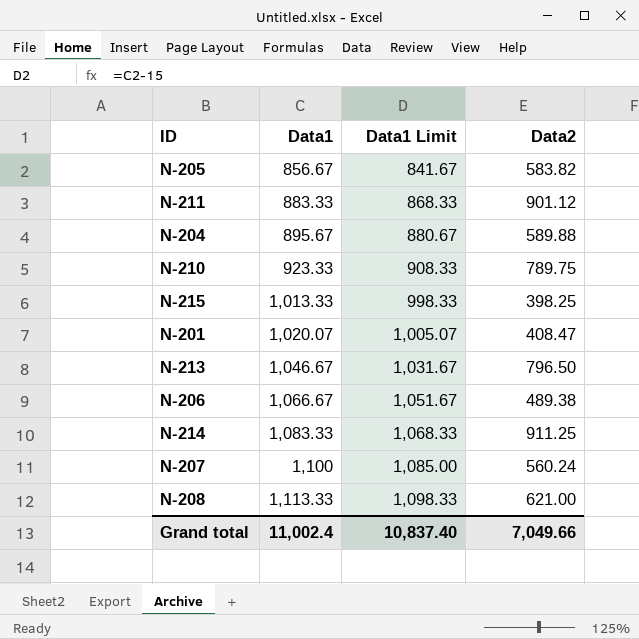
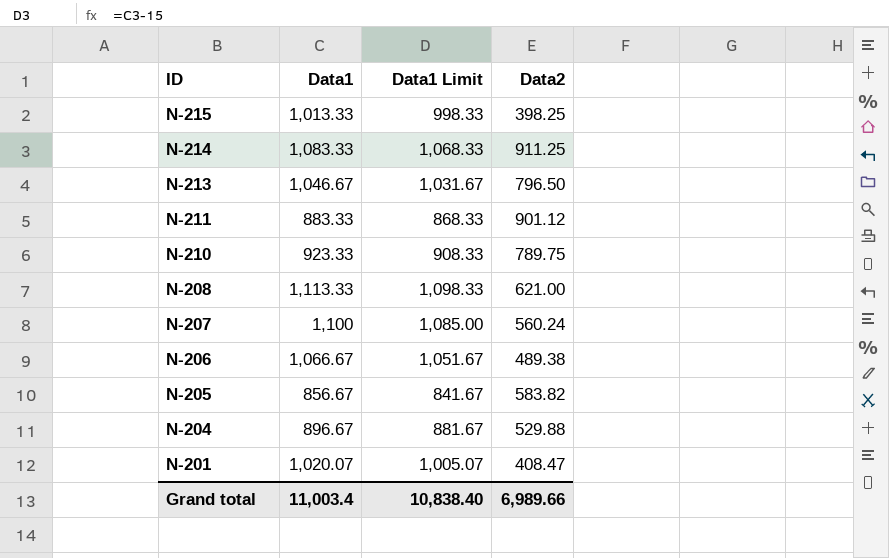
row order: Data1 ascending -> ID descending
N-204 | Data1: 895.67 -> 896.67
N-204 | Data1 Limit: 880.67 -> 881.67
N-204 | Data2: 589.88 -> 529.88
Grand total | Data1: 11,002.4 -> 11,003.4
Grand total | Data1 Limit: 10,837.40 -> 10,838.40
Grand total | Data2: 7,049.66 -> 6,989.66

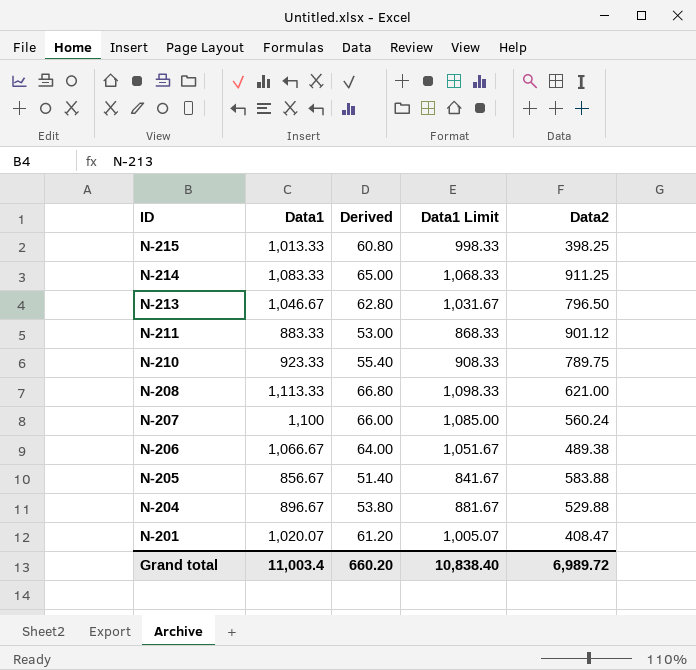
column Derived | formula: none -> [Data1] * 0.06
N-205 | Data2: 583.82 -> 583.88
Grand total | Data2: 6,989.66 -> 6,989.72

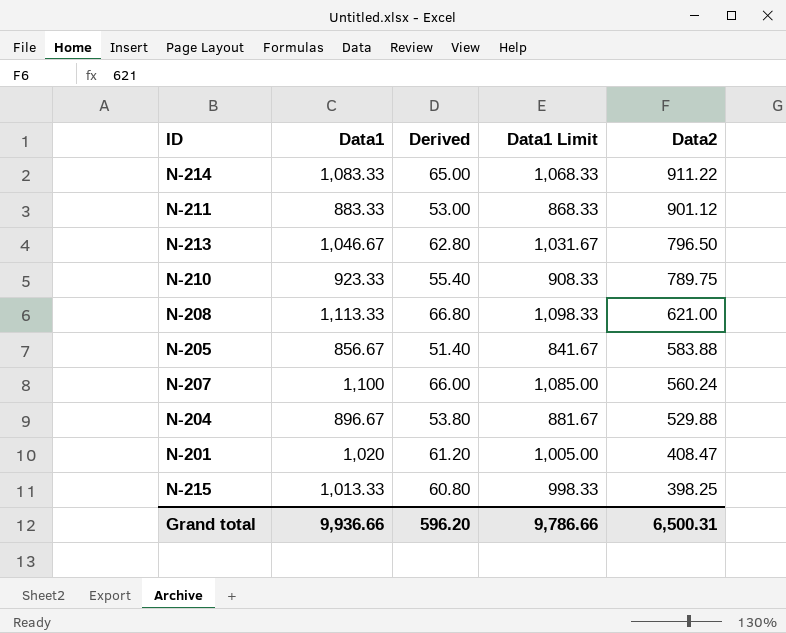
row order: ID descending -> Data2 descending
row N-206: 1,066.67 | 64.00 | 1,051.67 | 489.38 -> none
N-214 | Data2: 911.25 -> 911.22
N-201 | Data1: 1,020.07 -> 1,020
N-201 | Data1 Limit: 1,005.07 -> 1,005.00
Grand total | Data1: 11,003.4 -> 9,936.66
Grand total | Derived: 660.20 -> 596.20
Grand total | Data1 Limit: 10,838.40 -> 9,786.66
Grand total | Data2: 6,989.72 -> 6,500.31

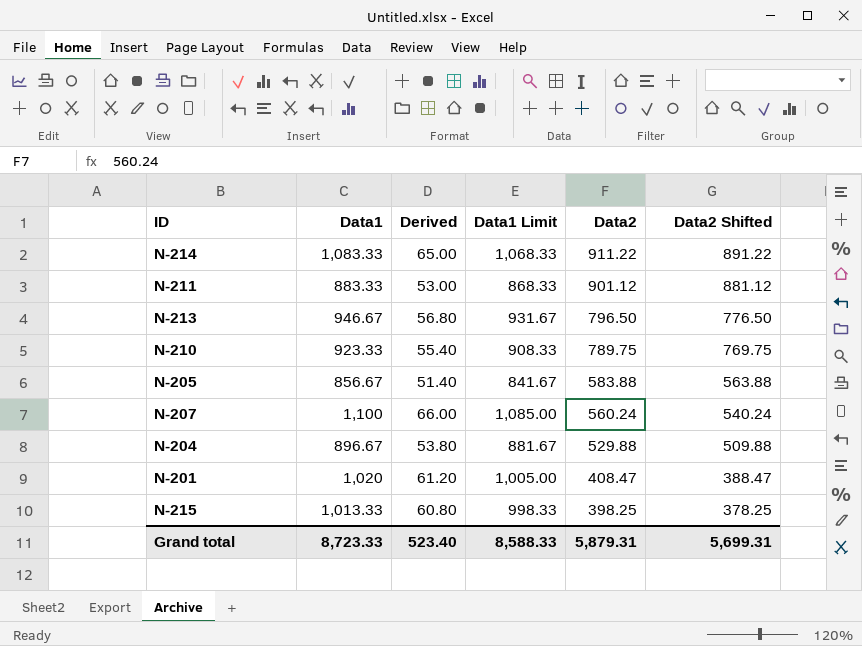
column Data2 Shifted | formula: none -> [Data2] - 20
row N-208: 1,113.33 | 66.80 | 1,098.33 | 621.00 -> none
N-213 | Data1: 1,046.67 -> 946.67
N-213 | Derived: 62.80 -> 56.80
N-213 | Data1 Limit: 1,031.67 -> 931.67
Grand total | Data1: 9,936.66 -> 8,723.33
Grand total | Derived: 596.20 -> 523.40
Grand total | Data1 Limit: 9,786.66 -> 8,588.33
Grand total | Data2: 6,500.31 -> 5,879.31

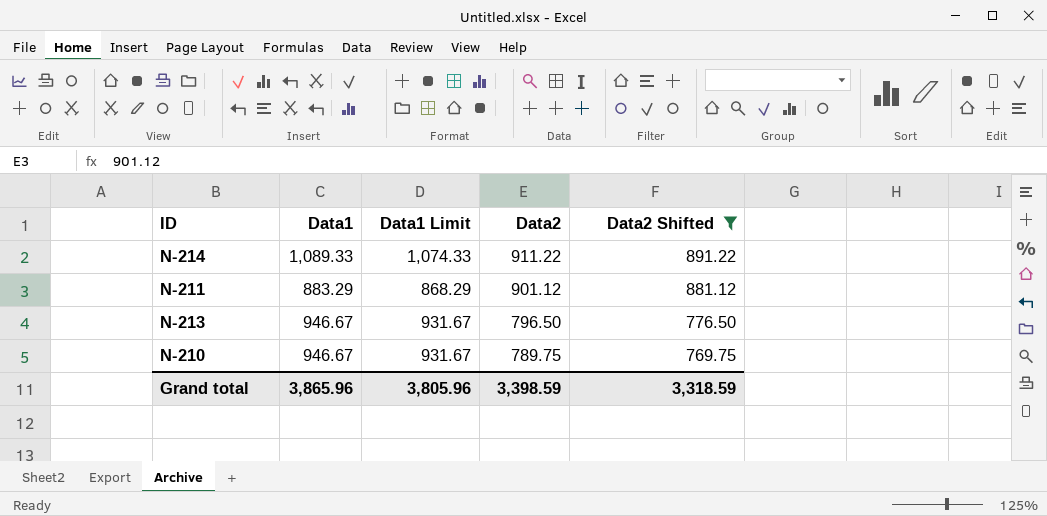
filter: none -> Data2 Shifted >= 769.75
column Derived | formula: [Data1] * 0.06 -> none
N-214 | Data1: 1,083.33 -> 1,089.33
N-214 | Data1 Limit: 1,068.33 -> 1,074.33
N-211 | Data1: 883.33 -> 883.29
N-211 | Data1 Limit: 868.33 -> 868.29
N-210 | Data1: 923.33 -> 946.67
N-210 | Data1 Limit: 908.33 -> 931.67
Grand total | Data1: 8,723.33 -> 3,865.96
Grand total | Data1 Limit: 8,588.33 -> 3,805.96
Grand total | Data2: 5,879.31 -> 3,398.59
Grand total | Data2 Shifted: 5,699.31 -> 3,318.59

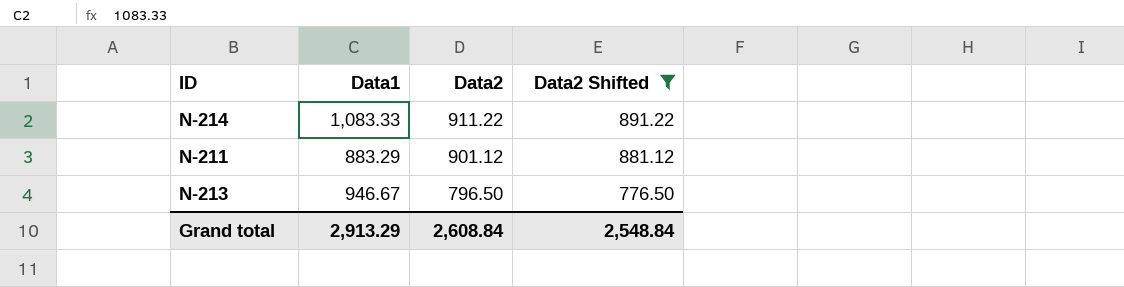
column Data1 Limit | formula: [Data1] - 15 -> none
row N-210: 946.67 | 931.67 | 789.75 | 769.75 -> none
N-214 | Data1: 1,089.33 -> 1,083.33
Grand total | Data1: 3,865.96 -> 2,913.29
Grand total | Data2: 3,398.59 -> 2,608.84
Grand total | Data2 Shifted: 3,318.59 -> 2,548.84

